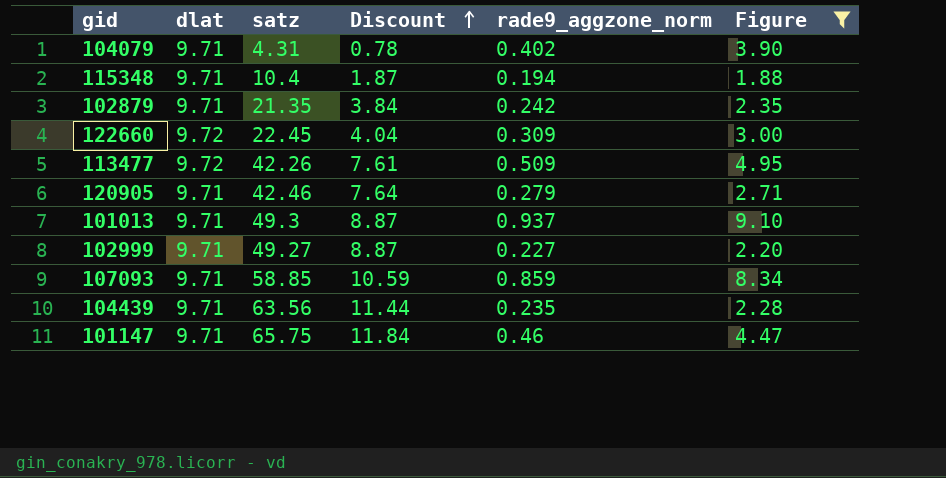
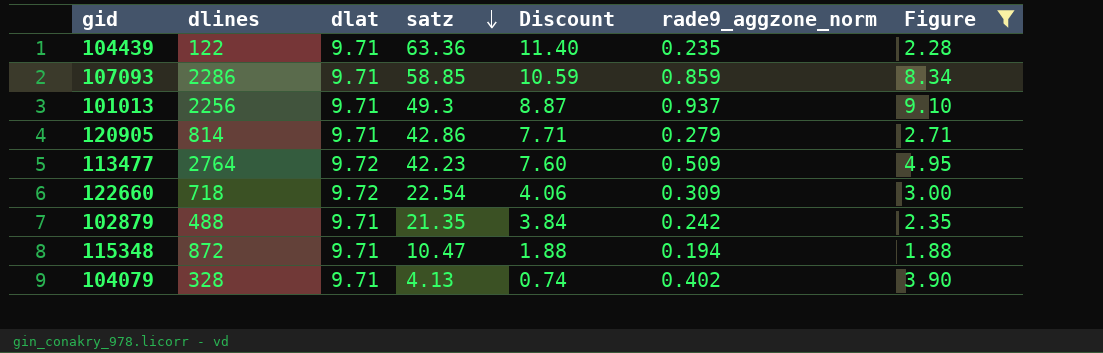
row order: Discount ascending -> satz descending
column dlines | position: none -> 2
row 102999: 9.71 | 49.27 | 8.87 | 0.227 | 2.20 -> none
row 101147: 9.71 | 65.75 | 11.84 | 0.46 | 4.47 -> none
104439 | satz: 63.56 -> 63.36
104439 | Discount: 11.44 -> 11.40
120905 | satz: 42.46 -> 42.86
120905 | Discount: 7.64 -> 7.71
113477 | satz: 42.26 -> 42.23
113477 | Discount: 7.61 -> 7.60
122660 | satz: 22.45 -> 22.54
122660 | Discount: 4.04 -> 4.06
115348 | satz: 10.4 -> 10.47
115348 | Discount: 1.87 -> 1.88
104079 | satz: 4.31 -> 4.13
104079 | Discount: 0.78 -> 0.74

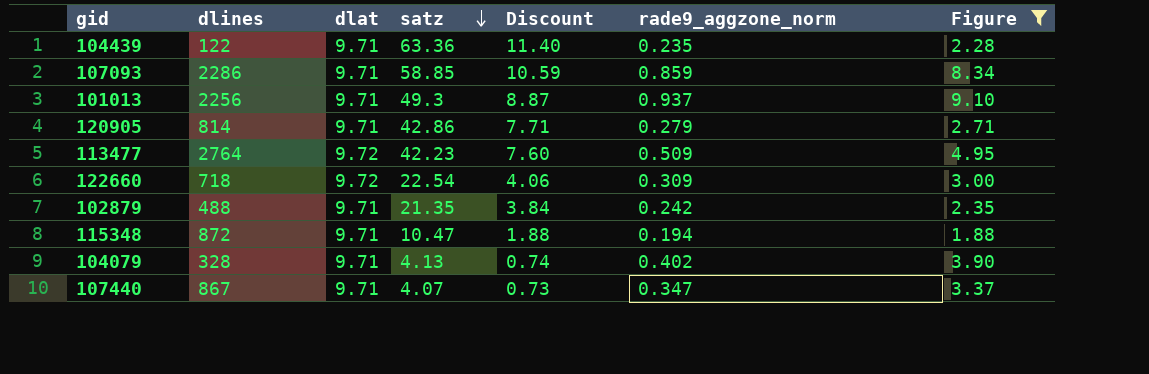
row 107440: none -> 867 | 9.71 | 4.07 | 0.73 | 0.347 | 3.37

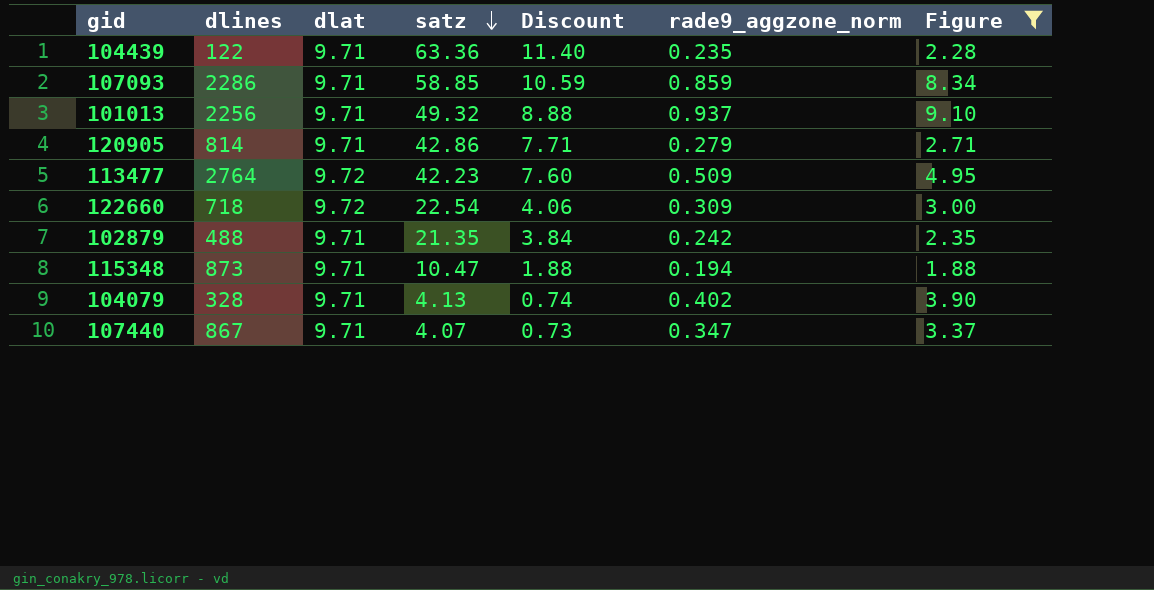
101013 | satz: 49.3 -> 49.32
101013 | Discount: 8.87 -> 8.88
115348 | dlines: 872 -> 873

